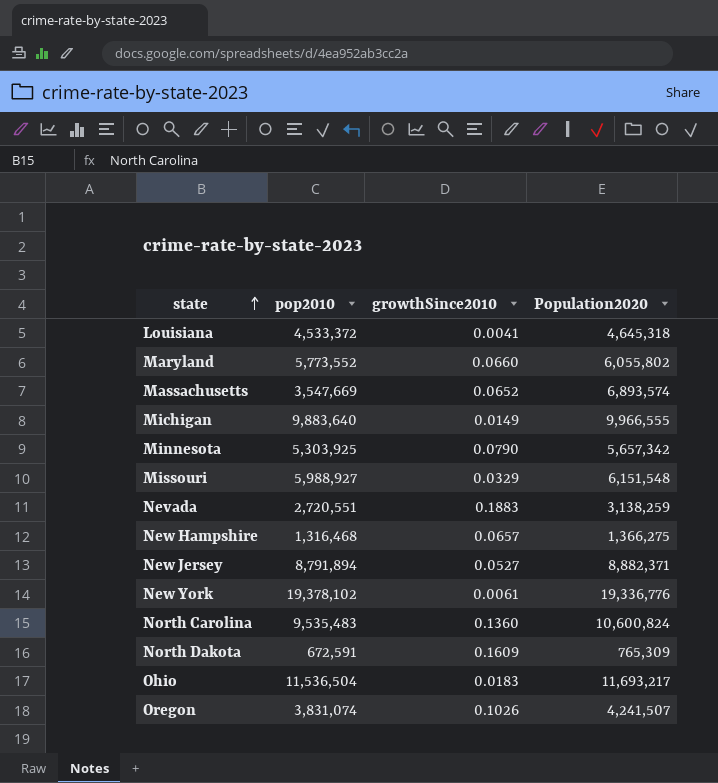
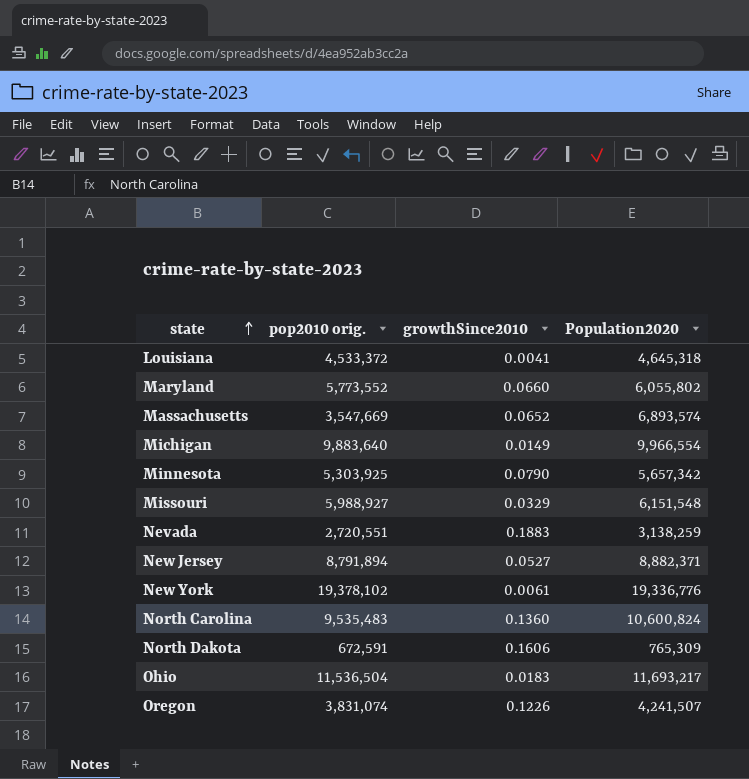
column name: pop2010 -> pop2010 orig.
row New Hampshire: 1,316,468 | 0.0657 | 1,366,275 -> none
Michigan | Population2020: 9,966,555 -> 9,966,554
North Dakota | growthSince2010: 0.1609 -> 0.1606
Oregon | growthSince2010: 0.1026 -> 0.1226

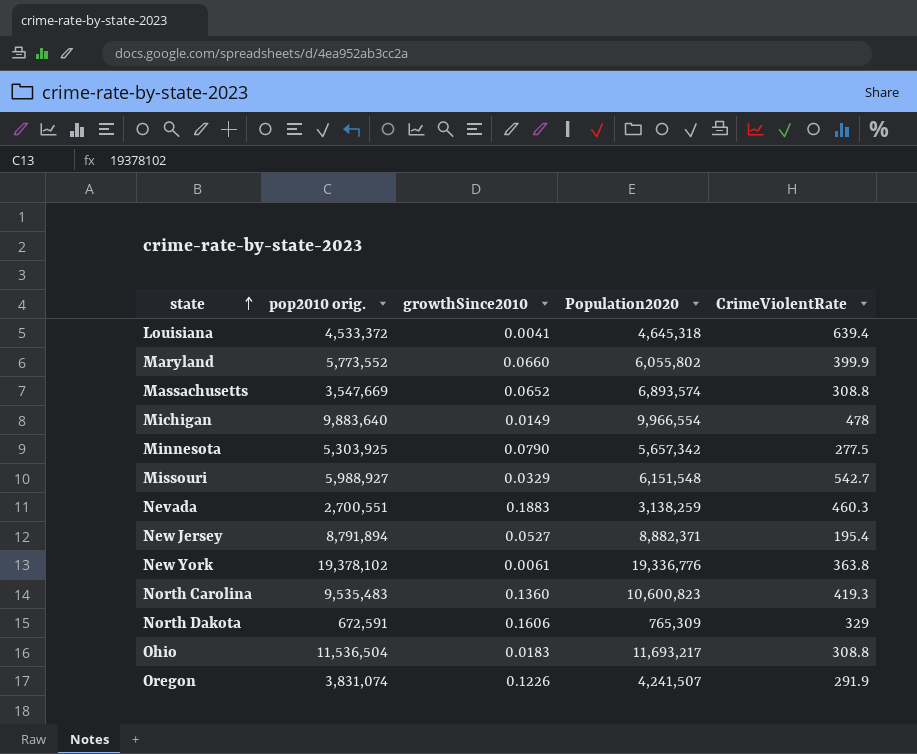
column CrimeViolentRate | position: none -> 5
Nevada | pop2010 orig.: 2,720,551 -> 2,700,551
North Carolina | Population2020: 10,600,824 -> 10,600,823

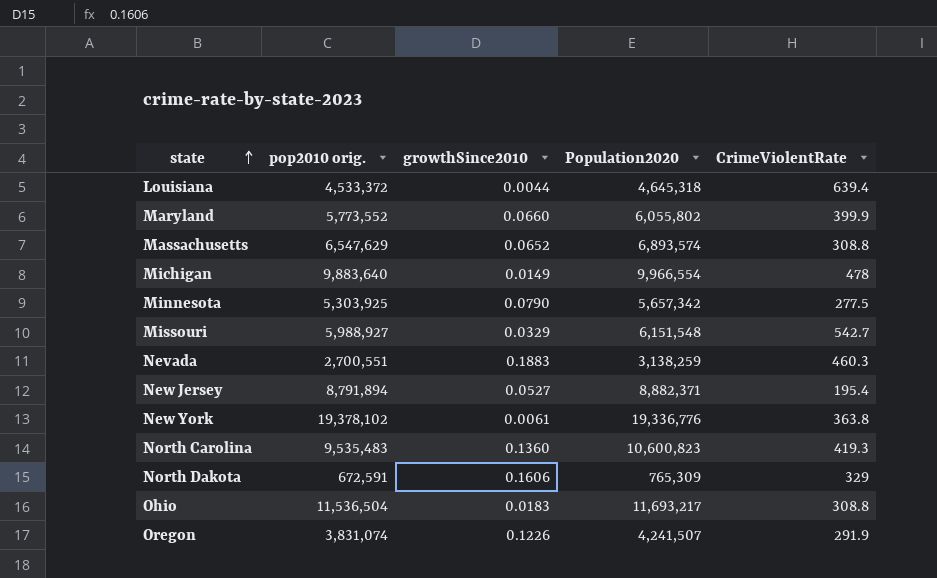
Louisiana | growthSince2010: 0.0041 -> 0.0044
Massachusetts | pop2010 orig.: 3,547,669 -> 6,547,629

